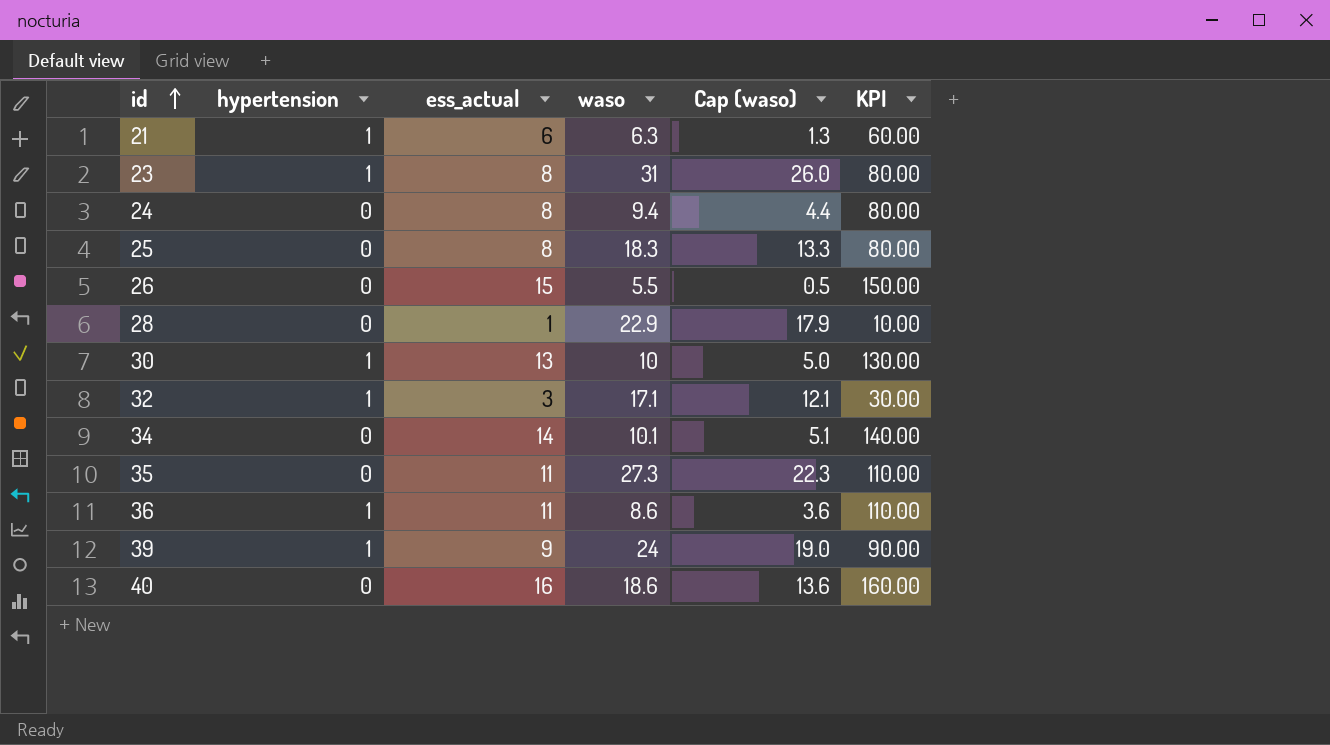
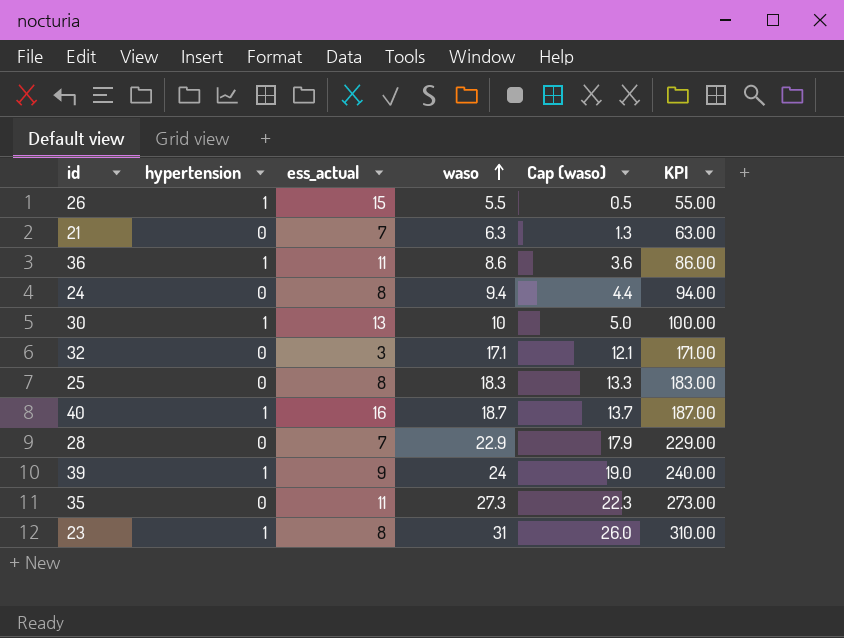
row order: id ascending -> waso ascending
column KPI | formula: [ess_actual] * 10 -> [waso] * 10
row 34: 0 | 14 | 10.1 | 5.1 | 140.00 -> none
26 | hypertension: 0 -> 1
21 | hypertension: 1 -> 0
21 | ess_actual: 6 -> 7
32 | hypertension: 1 -> 0
40 | hypertension: 0 -> 1
40 | waso: 18.6 -> 18.7
40 | Cap (waso): 13.6 -> 13.7
28 | ess_actual: 1 -> 7

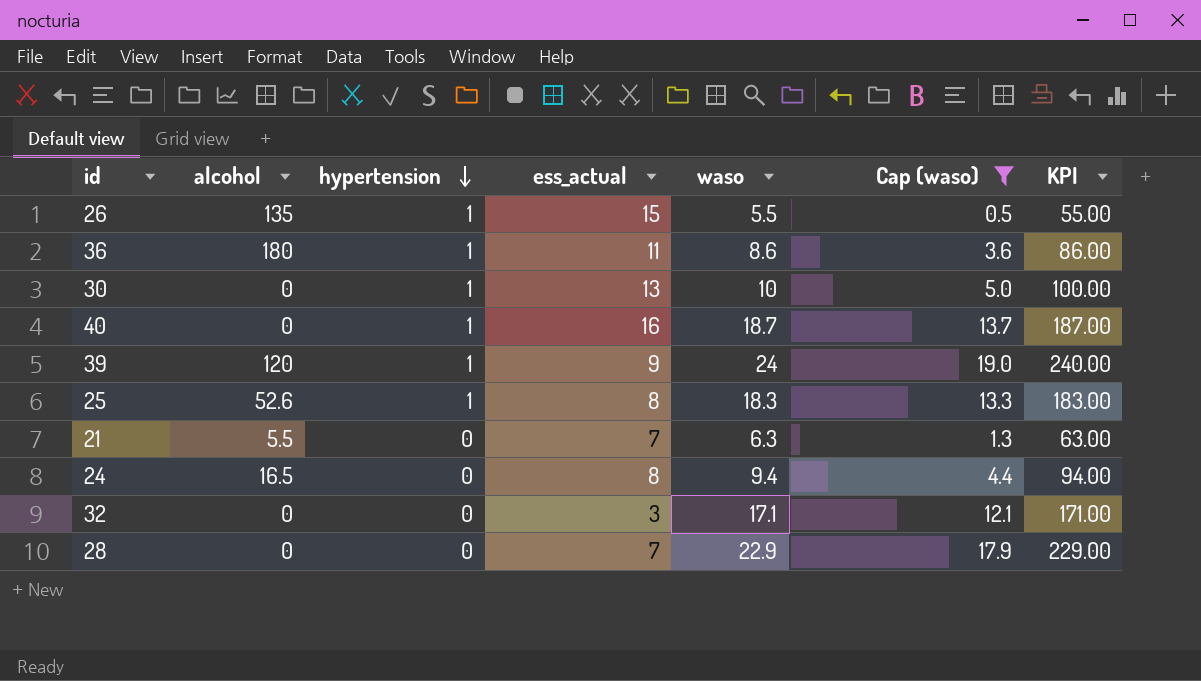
filter: none -> Cap (waso) <= 19.0
row order: waso ascending -> hypertension descending
column alcohol | position: none -> 2
25 | hypertension: 0 -> 1

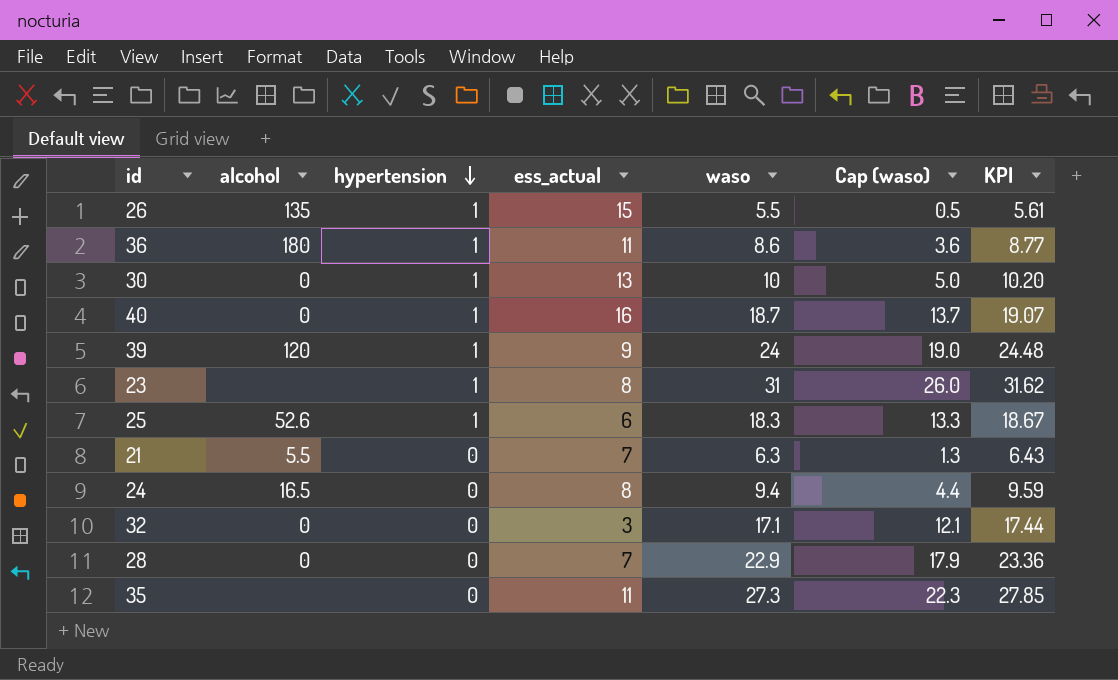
filter: Cap (waso) <= 19.0 -> none
column KPI | formula: [waso] * 10 -> [waso] * 1.02
25 | ess_actual: 8 -> 6

